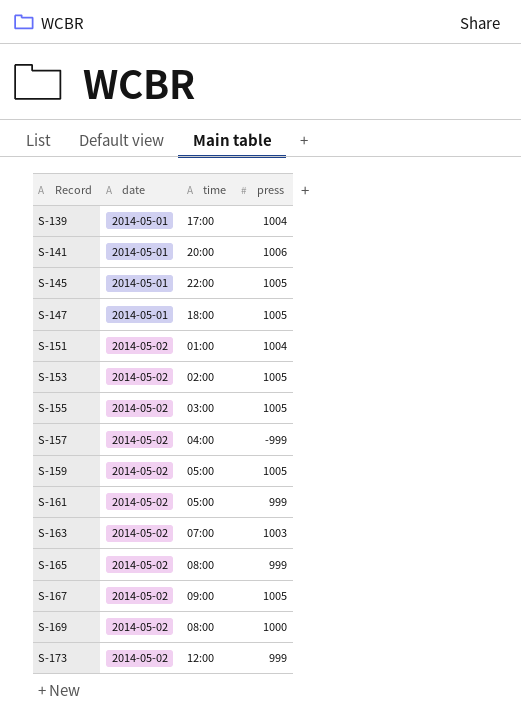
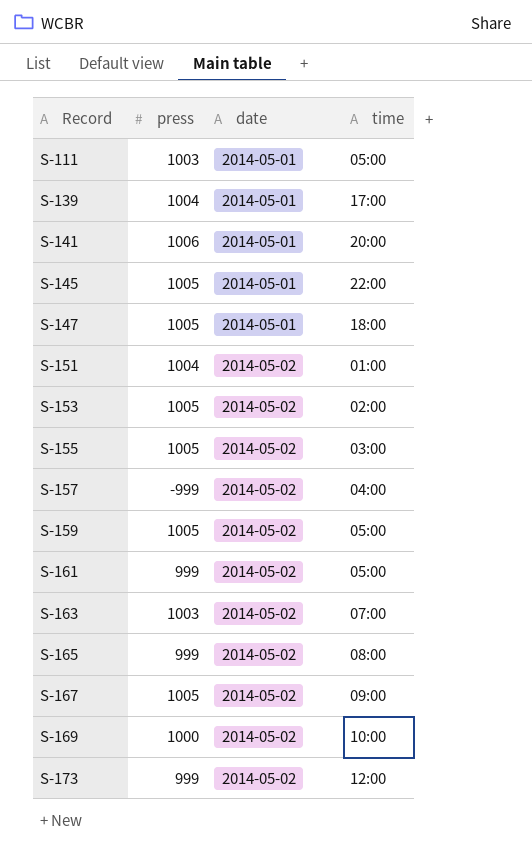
column press | position: 4 -> 2
row S-111: none -> 1003 | 2014-05-01 | 05:00
S-169 | time: 08:00 -> 10:00

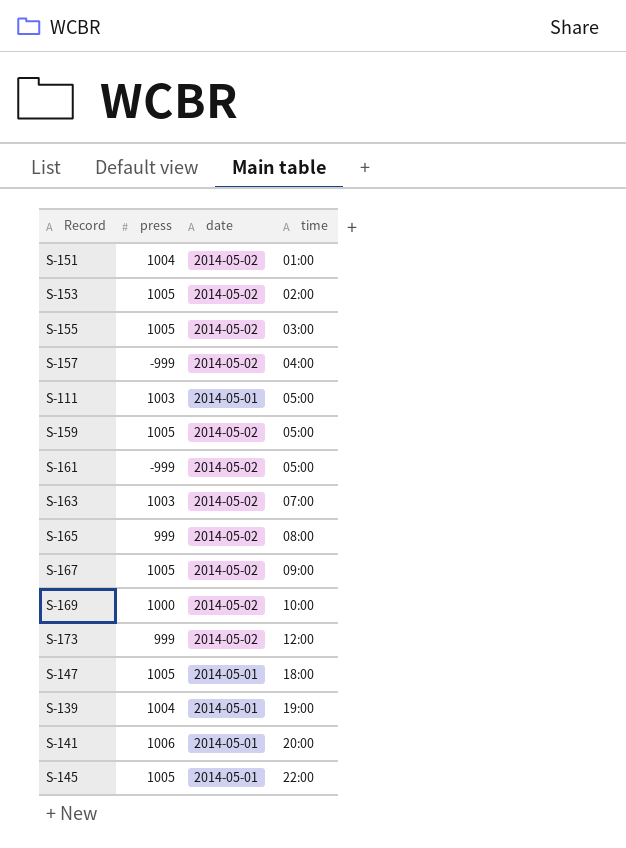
row order: Record ascending -> time ascending
S-161 | press: 999 -> -999
S-139 | time: 17:00 -> 19:00

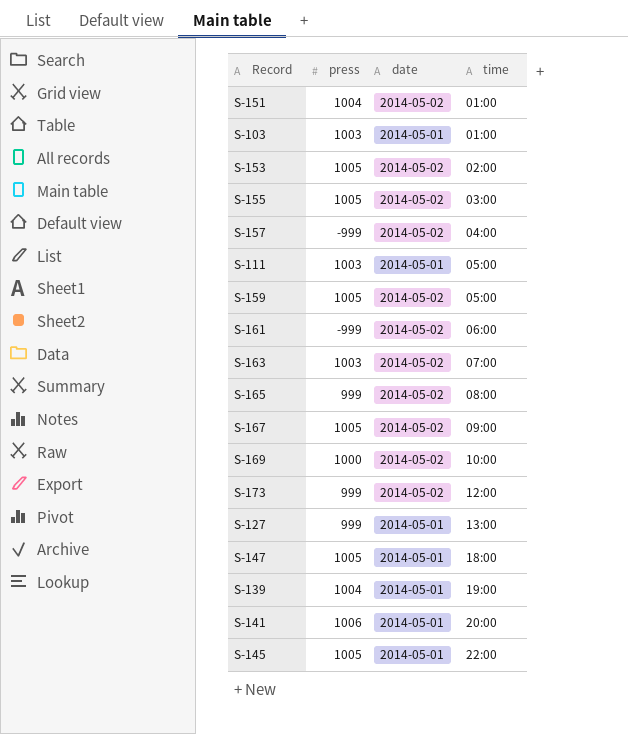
row S-103: none -> 1003 | 2014-05-01 | 01:00
S-161 | time: 05:00 -> 06:00
row S-127: none -> 999 | 2014-05-01 | 13:00

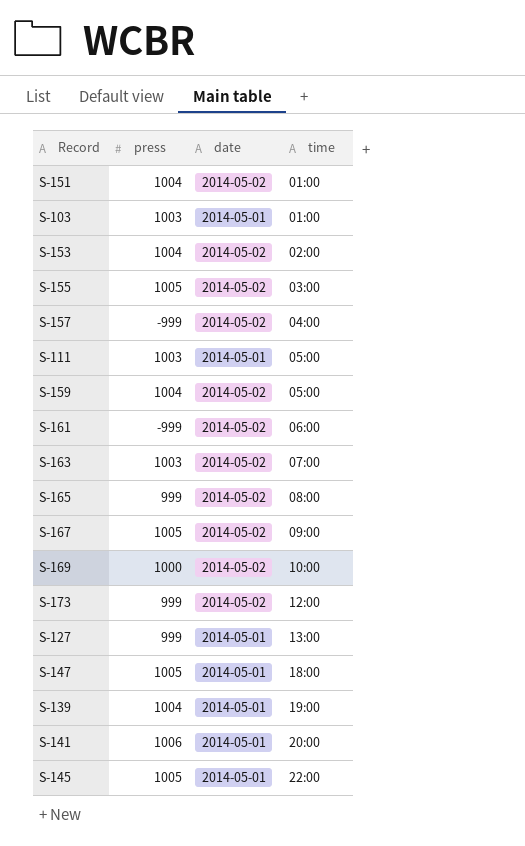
S-153 | press: 1005 -> 1004
S-159 | press: 1005 -> 1004

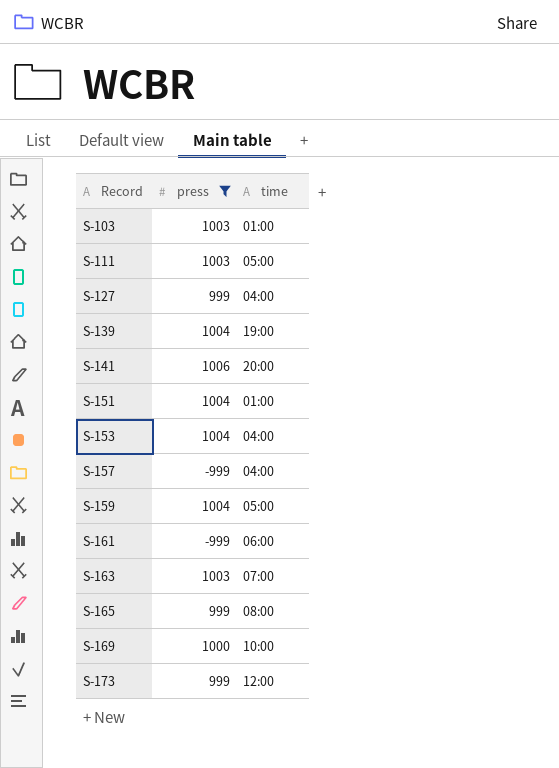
filter: none -> press != 1005
row order: time ascending -> Record ascending
column date | position: 3 -> none
S-127 | time: 13:00 -> 04:00
S-153 | time: 02:00 -> 04:00

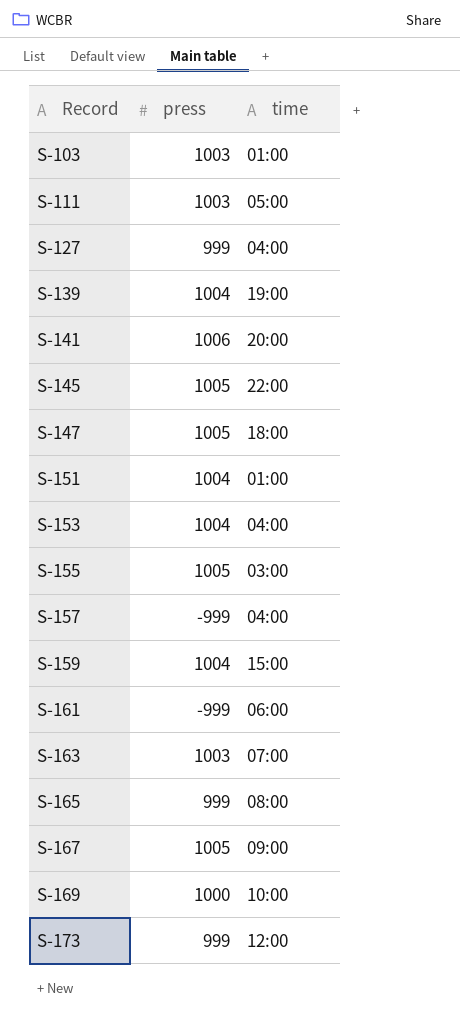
filter: press != 1005 -> none
S-159 | time: 05:00 -> 15:00

